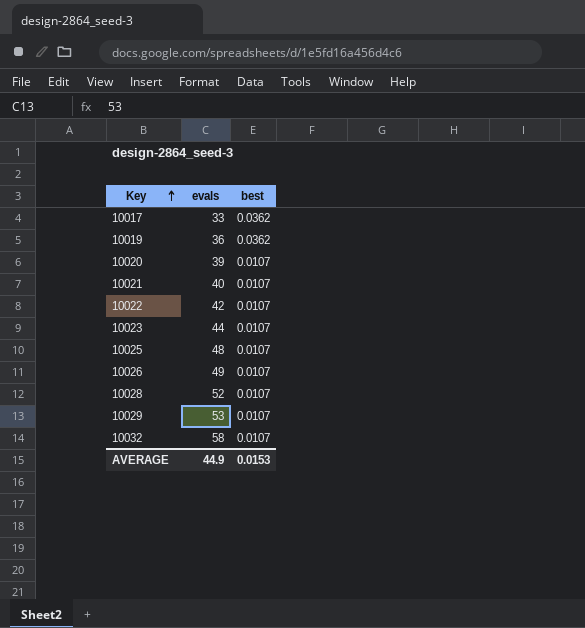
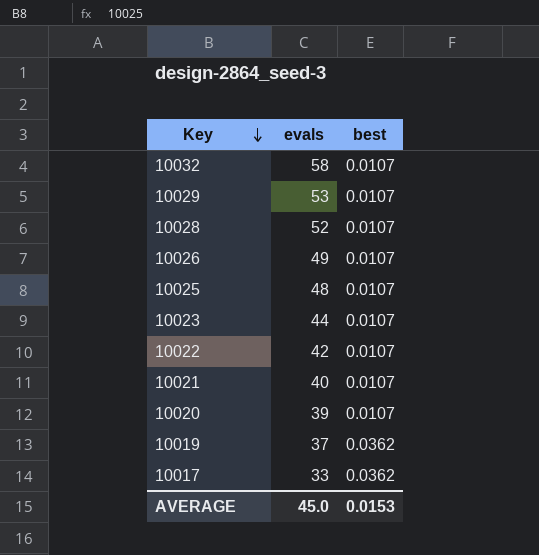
row order: Key ascending -> Key descending
10019 | evals: 36 -> 37
AVERAGE | evals: 44.9 -> 45.0

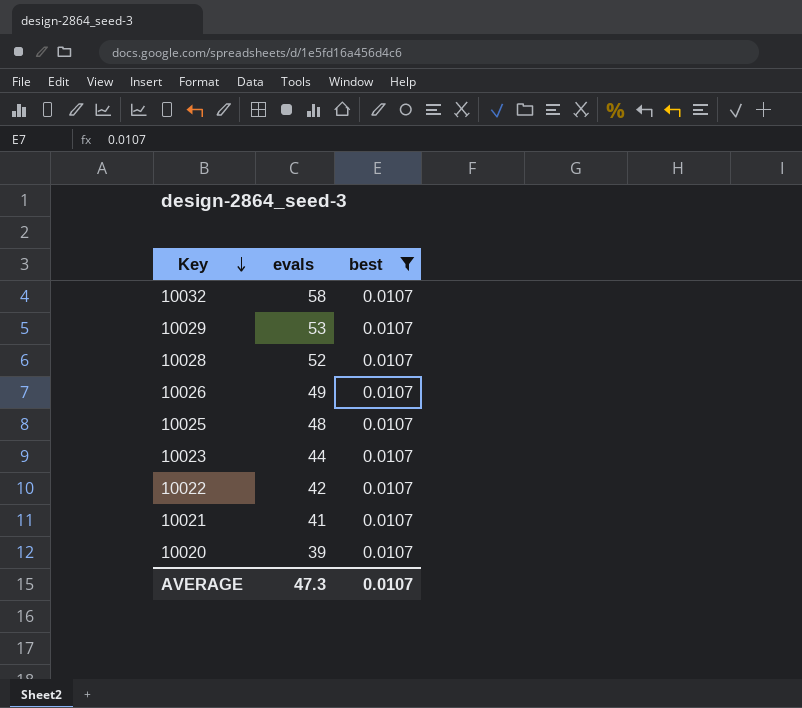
filter: none -> best = 0.0107
10021 | evals: 40 -> 41
AVERAGE | evals: 45.0 -> 47.3
AVERAGE | best: 0.0153 -> 0.0107

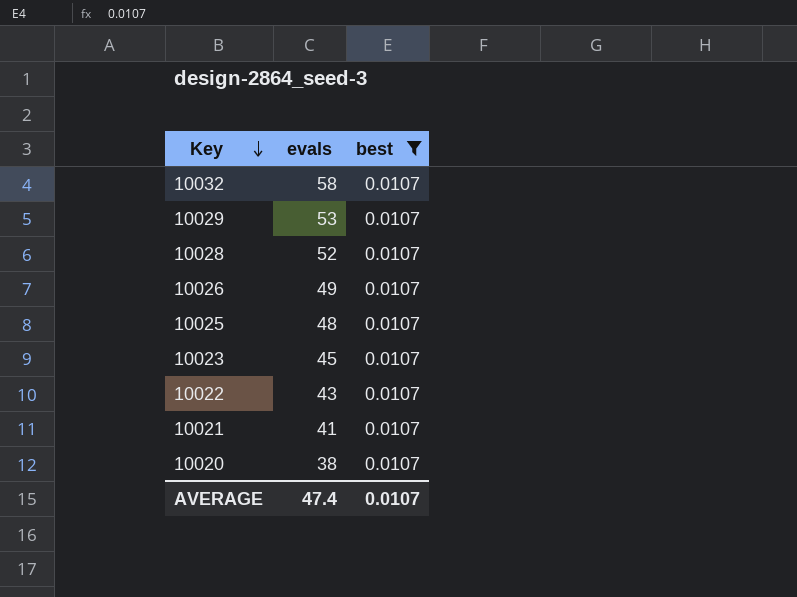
10023 | evals: 44 -> 45
10022 | evals: 42 -> 43
10020 | evals: 39 -> 38
AVERAGE | evals: 47.3 -> 47.4

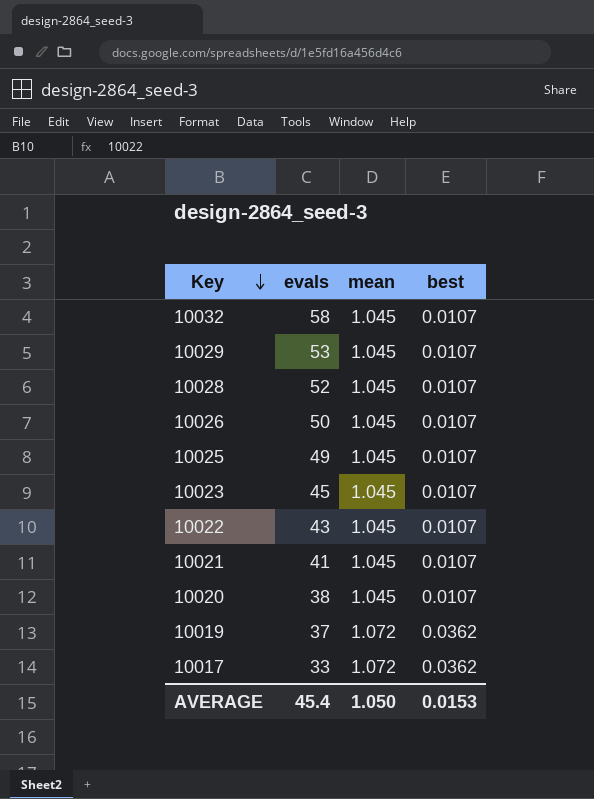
filter: best = 0.0107 -> none
column mean | position: none -> 3
10026 | evals: 49 -> 50
10025 | evals: 48 -> 49
AVERAGE | evals: 47.4 -> 45.4
AVERAGE | best: 0.0107 -> 0.0153

